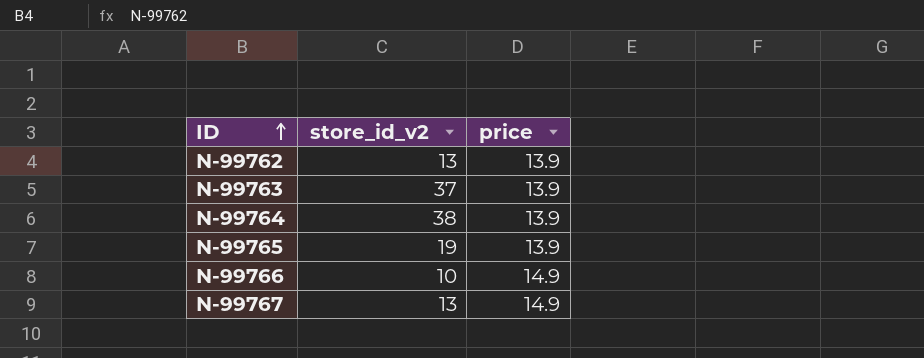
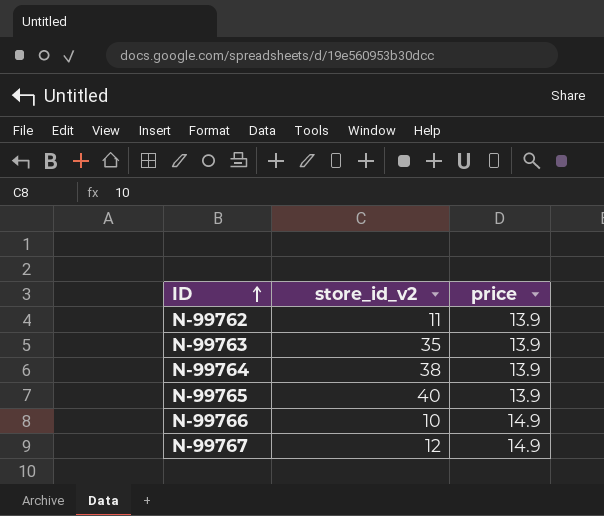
N-99762 | store_id_v2: 13 -> 11
N-99763 | store_id_v2: 37 -> 35
N-99765 | store_id_v2: 19 -> 40
N-99767 | store_id_v2: 13 -> 12

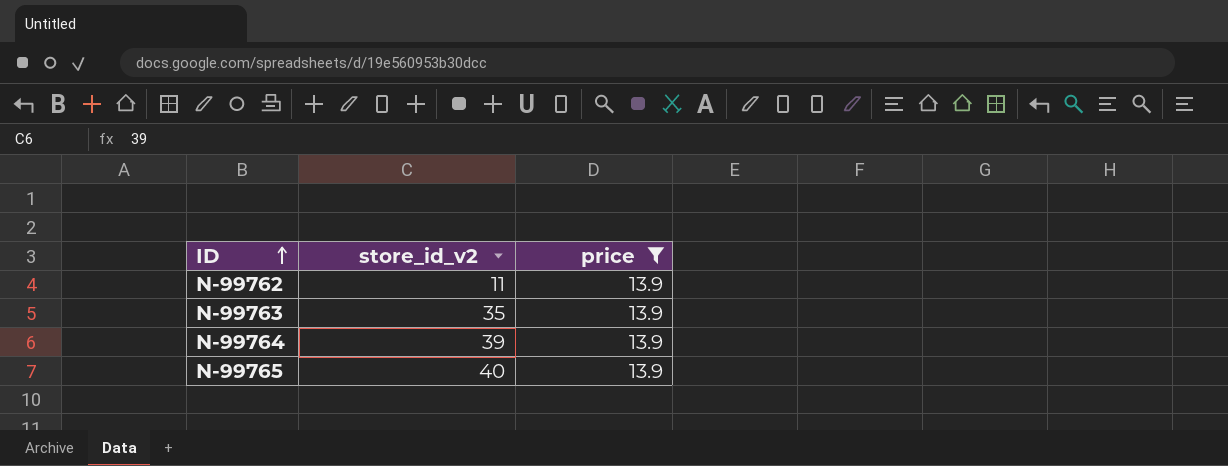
filter: none -> price = 13.9
N-99764 | store_id_v2: 38 -> 39

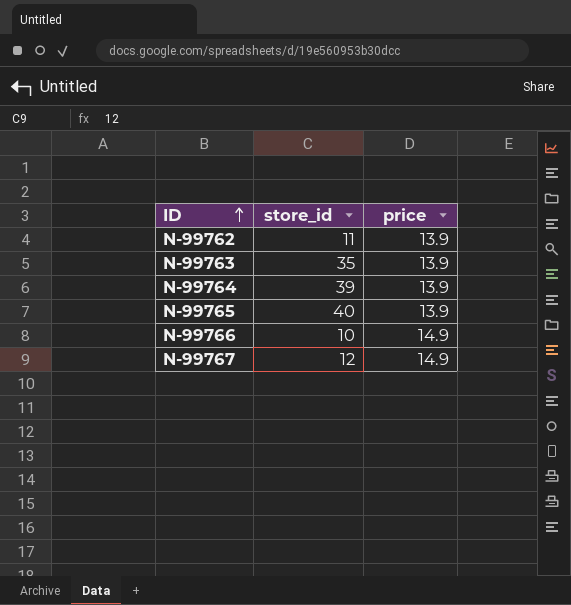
filter: price = 13.9 -> none
column name: store_id_v2 -> store_id

